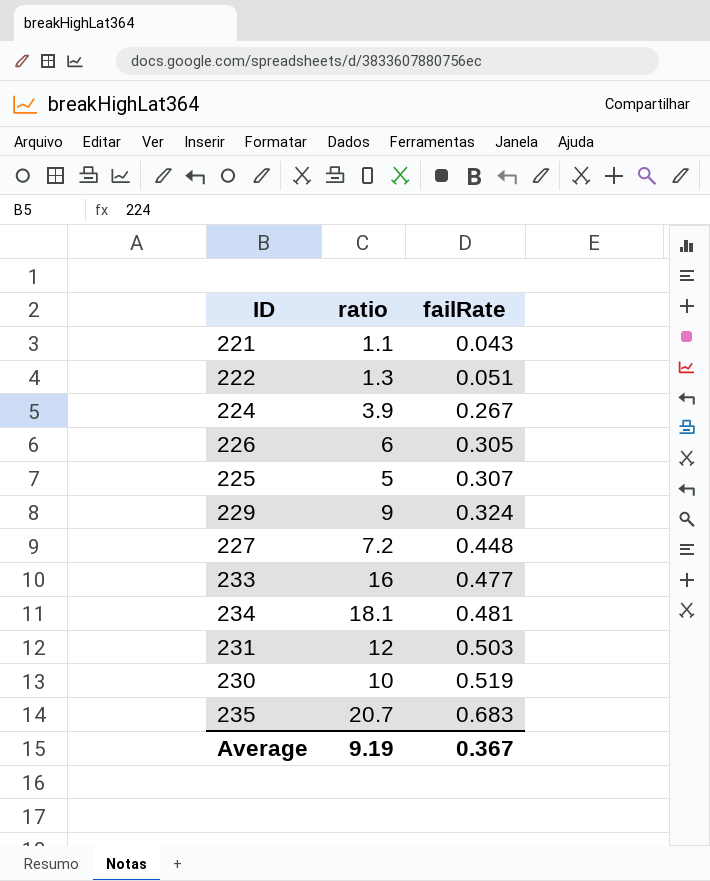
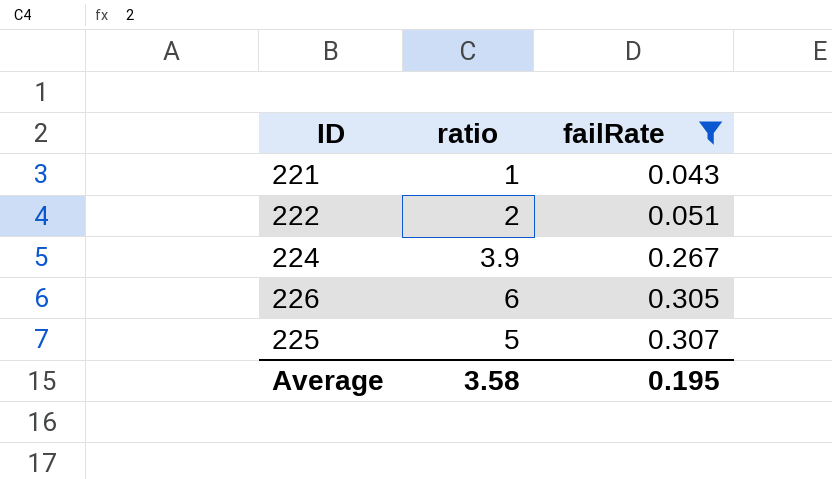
filter: none -> failRate <= 0.307
221 | ratio: 1.1 -> 1
222 | ratio: 1.3 -> 2
Average | ratio: 9.19 -> 3.58
Average | failRate: 0.367 -> 0.195

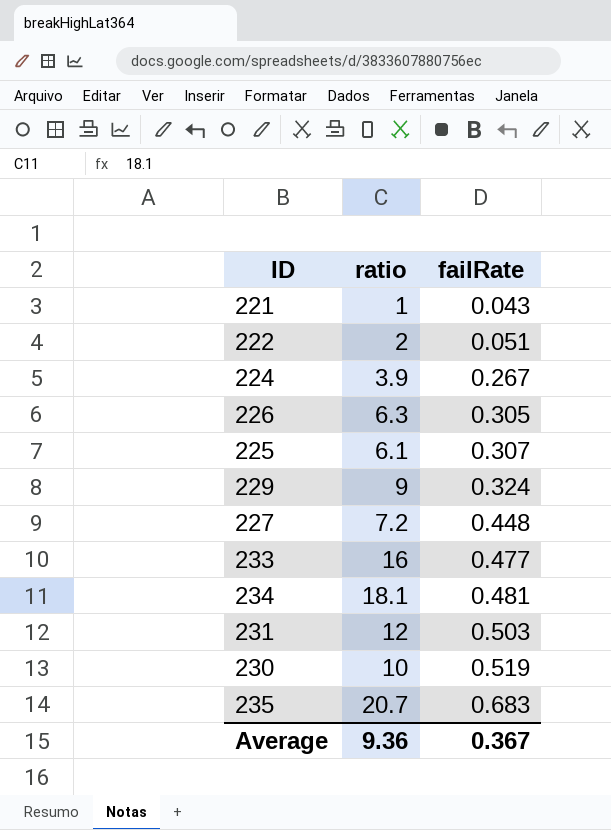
filter: failRate <= 0.307 -> none
226 | ratio: 6 -> 6.3
225 | ratio: 5 -> 6.1
Average | ratio: 3.58 -> 9.36
Average | failRate: 0.195 -> 0.367

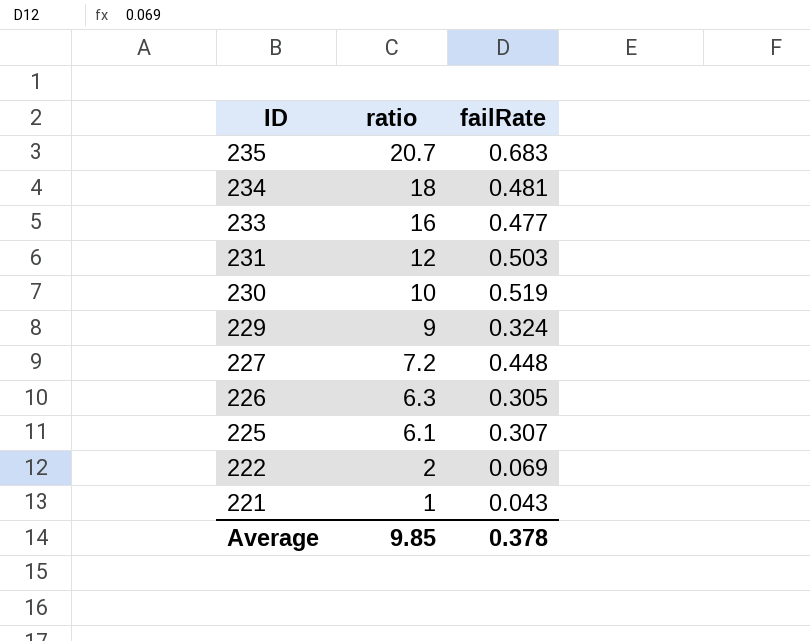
row order: failRate ascending -> ID descending
row 224: 3.9 | 0.267 -> none
234 | ratio: 18.1 -> 18
222 | failRate: 0.051 -> 0.069
Average | ratio: 9.36 -> 9.85
Average | failRate: 0.367 -> 0.378

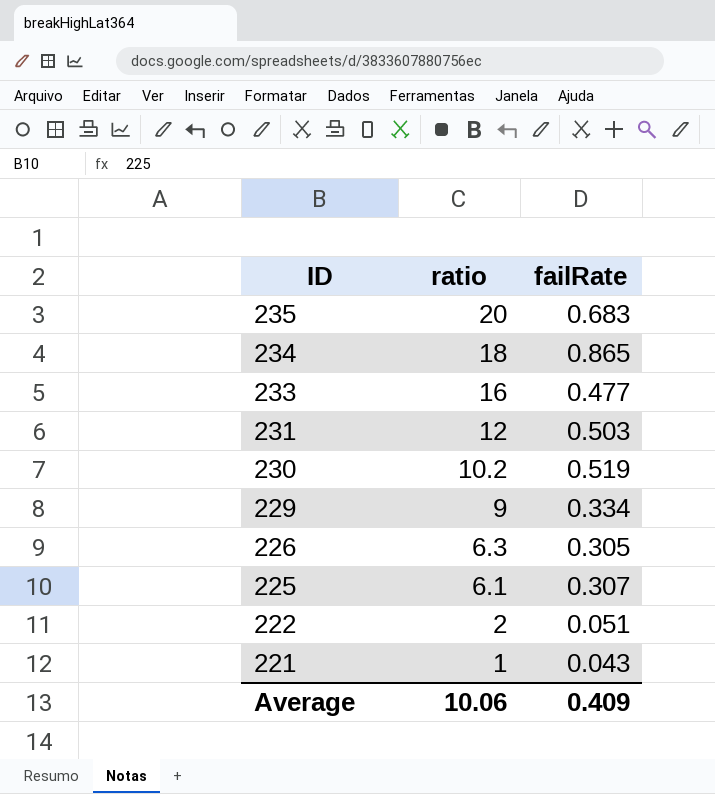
row 227: 7.2 | 0.448 -> none
235 | ratio: 20.7 -> 20
234 | failRate: 0.481 -> 0.865
230 | ratio: 10 -> 10.2
229 | failRate: 0.324 -> 0.334
222 | failRate: 0.069 -> 0.051
Average | ratio: 9.85 -> 10.06
Average | failRate: 0.378 -> 0.409

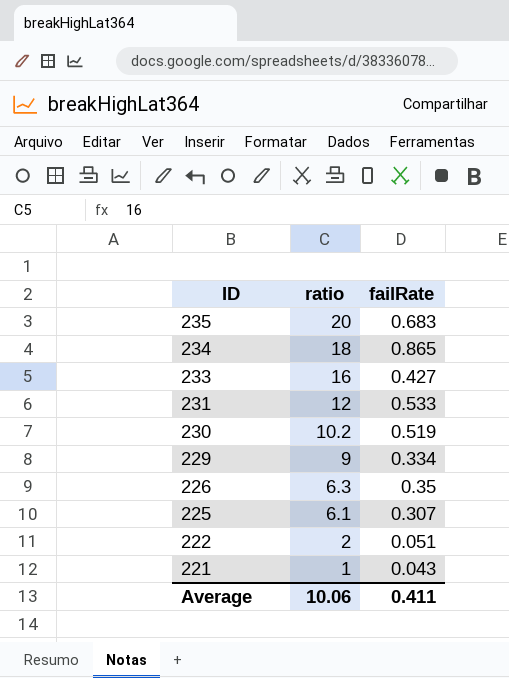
233 | failRate: 0.477 -> 0.427
231 | failRate: 0.503 -> 0.533
226 | failRate: 0.305 -> 0.35
Average | failRate: 0.409 -> 0.411

